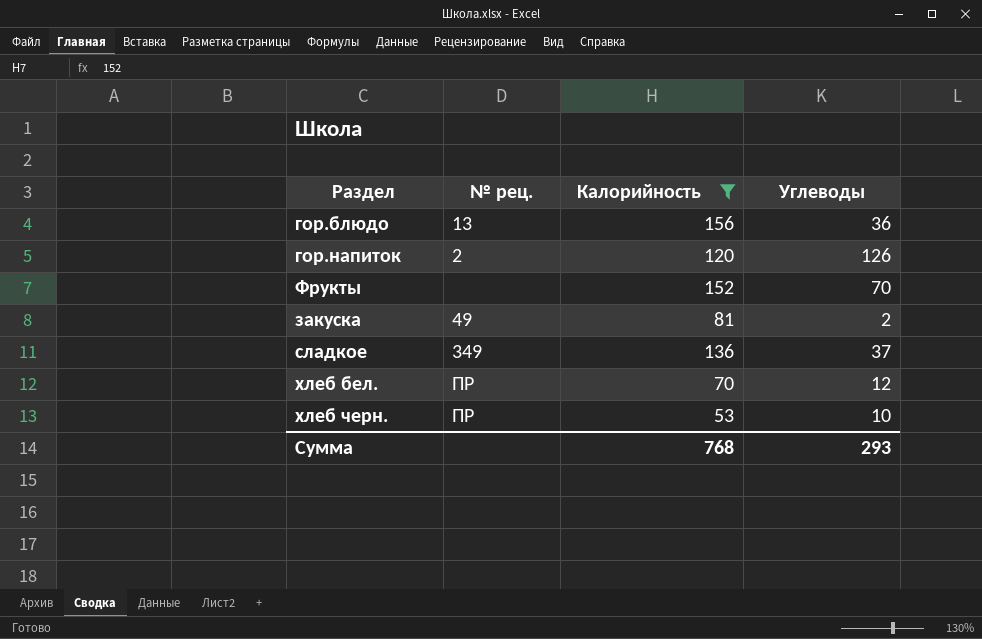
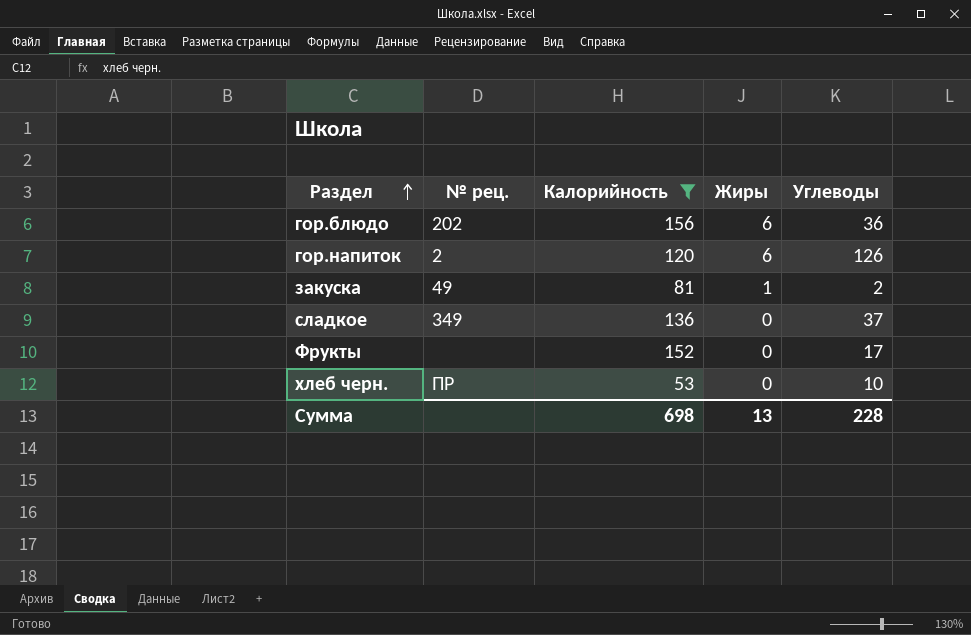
row order: none -> Раздел ascending
column Жиры | position: none -> 4
row хлеб бел.: ПР | 70 | 12 -> none
гор.блюдо | № рец.: 13 -> 202
Фрукты | Углеводы: 70 -> 17
Сумма | Калорийность: 768 -> 698
Сумма | Углеводы: 293 -> 228

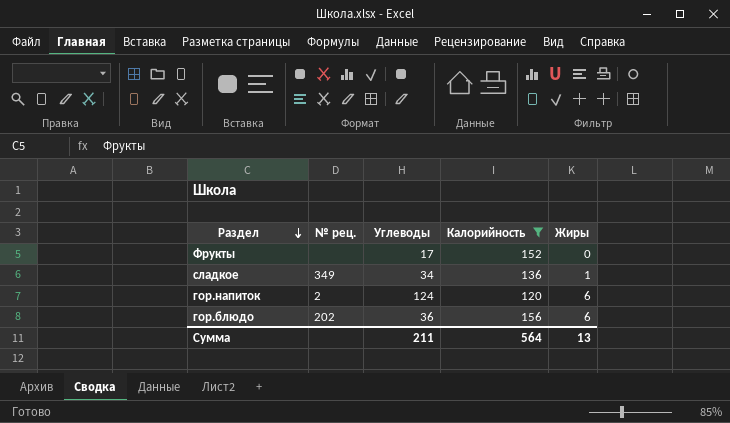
row order: Раздел ascending -> Раздел descending
column Углеводы | position: 5 -> 3
row закуска: 49 | 81 | 1 | 2 -> none
row хлеб черн.: ПР | 53 | 0 | 10 -> none
сладкое | Углеводы: 37 -> 34
сладкое | Жиры: 0 -> 1
гор.напиток | Углеводы: 126 -> 124
Сумма | Углеводы: 228 -> 211
Сумма | Калорийность: 698 -> 564

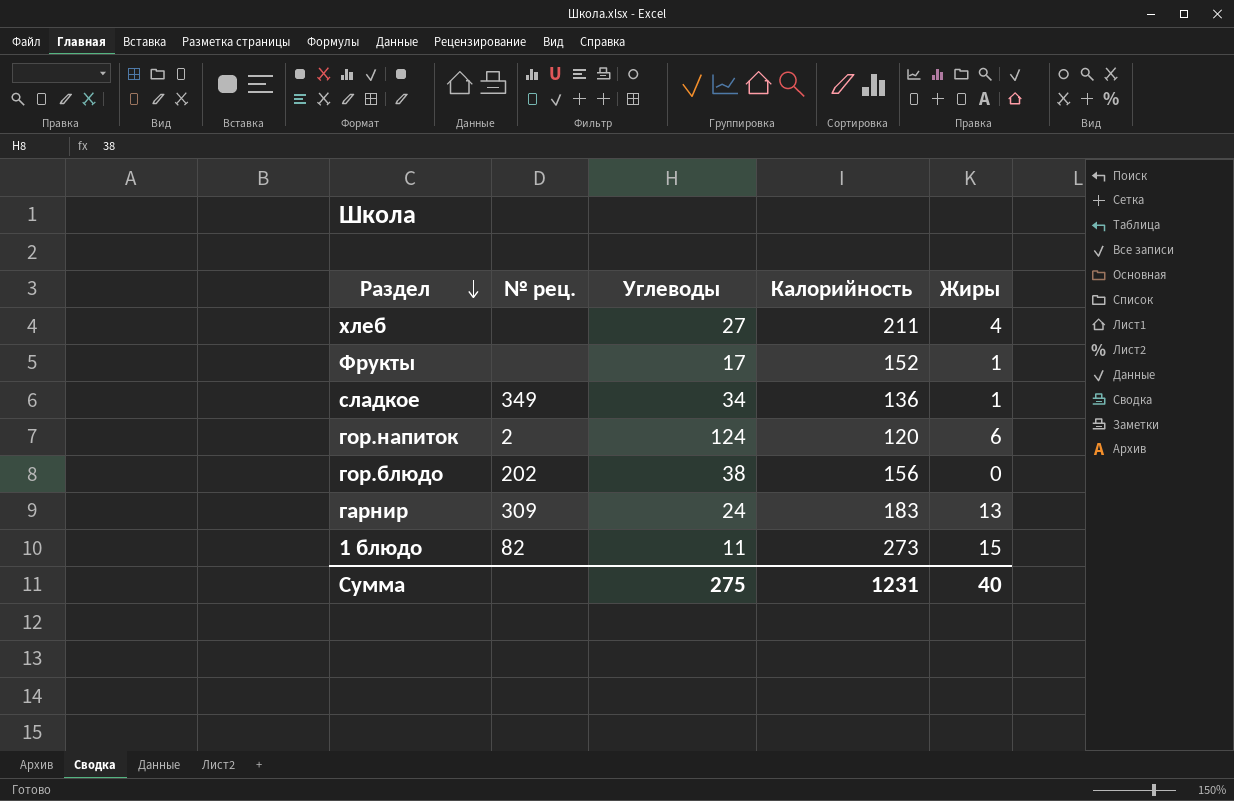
filter: Калорийность <= 156 -> none
Фрукты | Жиры: 0 -> 1
гор.блюдо | Углеводы: 36 -> 38
гор.блюдо | Жиры: 6 -> 0
Сумма | Углеводы: 211 -> 275
Сумма | Калорийность: 564 -> 1231
Сумма | Жиры: 13 -> 40

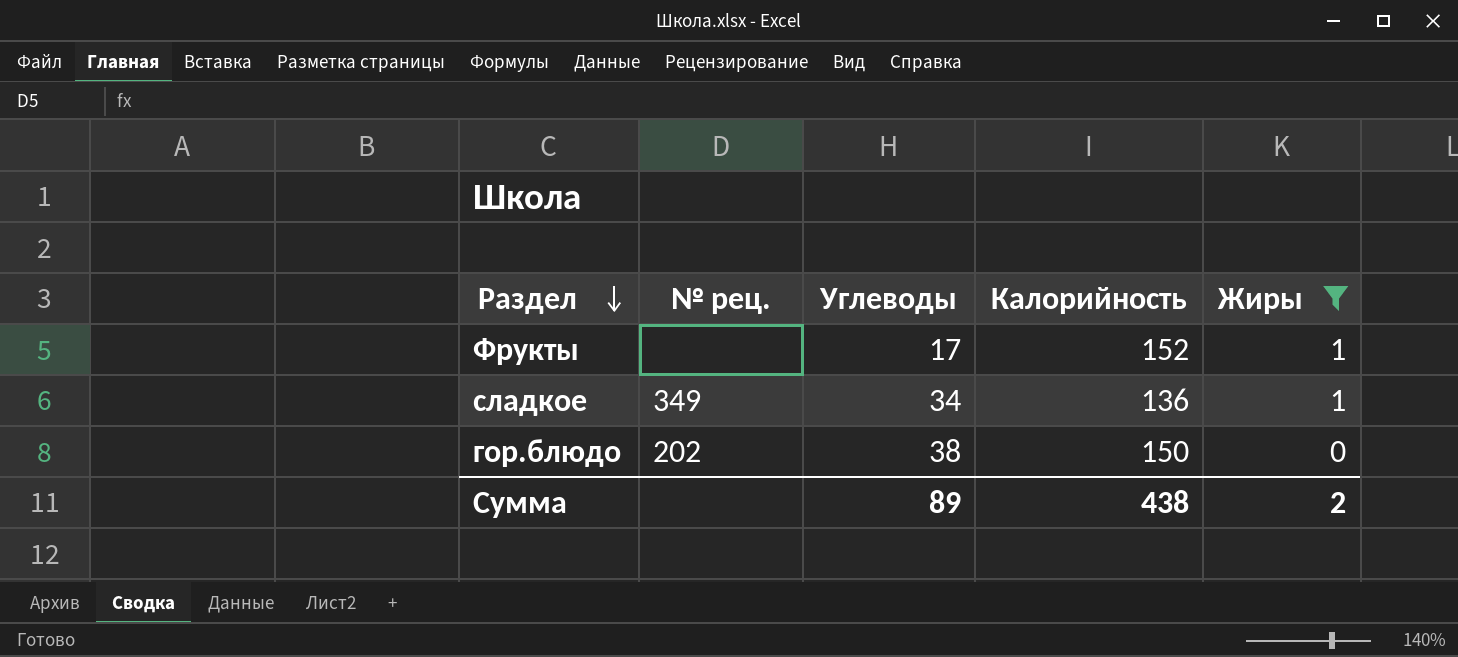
filter: none -> Жиры <= 1
гор.блюдо | Калорийность: 156 -> 150
Сумма | Углеводы: 275 -> 89
Сумма | Калорийность: 1231 -> 438
Сумма | Жиры: 40 -> 2

